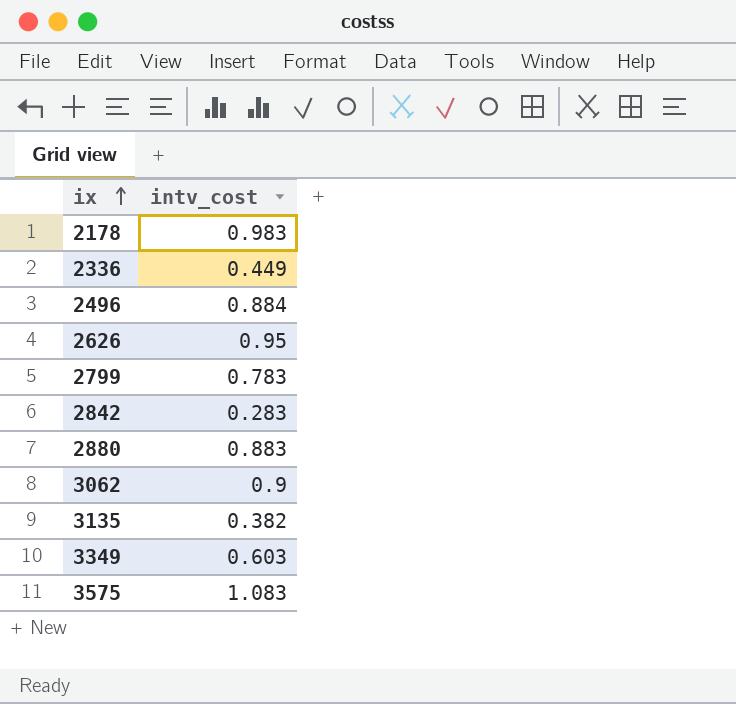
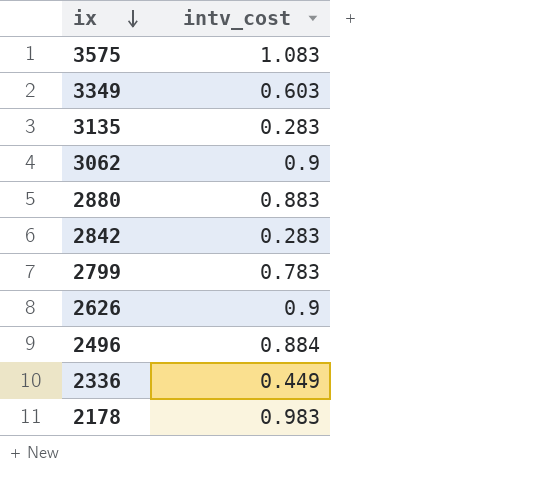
row order: ix ascending -> ix descending
3135 | intv_cost: 0.382 -> 0.283
2626 | intv_cost: 0.95 -> 0.9

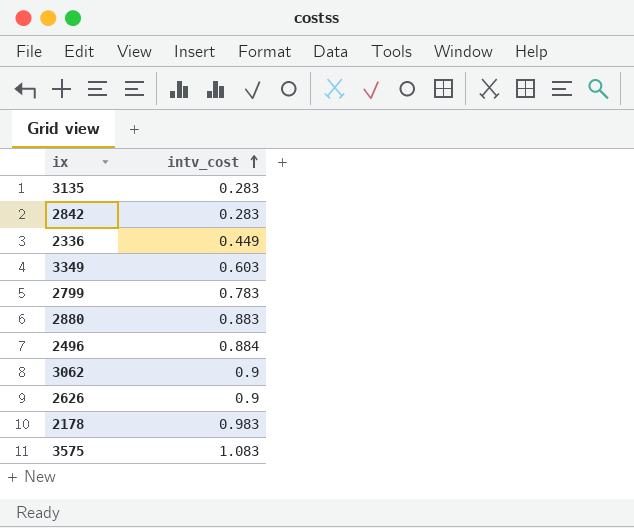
row order: ix descending -> intv_cost ascending

